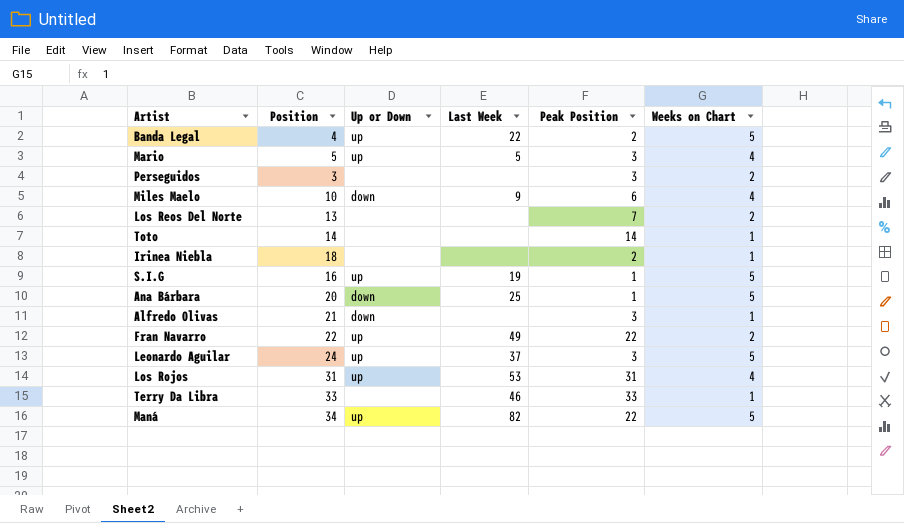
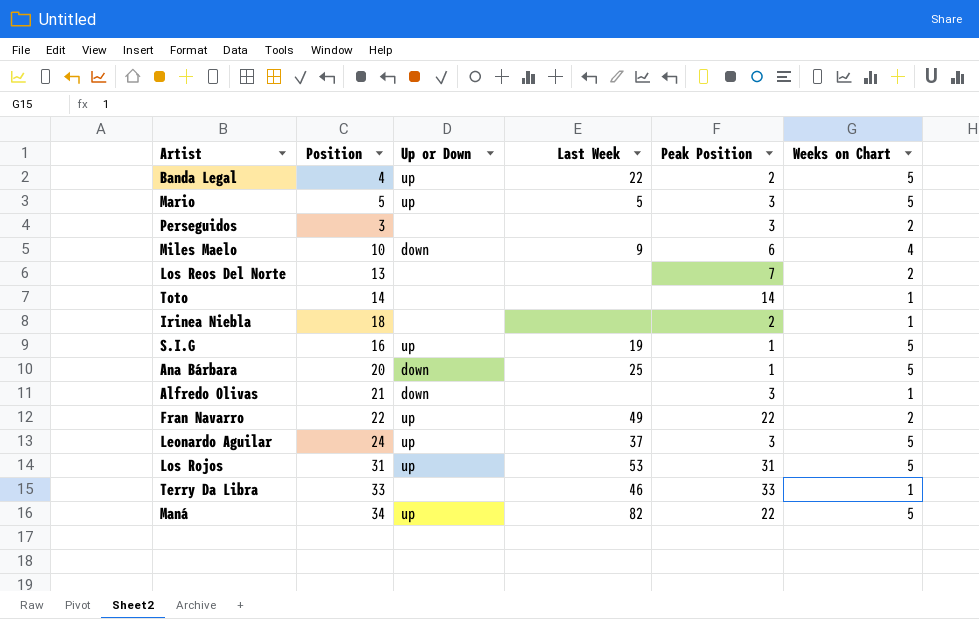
Mario | Weeks on Chart: 4 -> 5
Los Rojos | Weeks on Chart: 4 -> 5

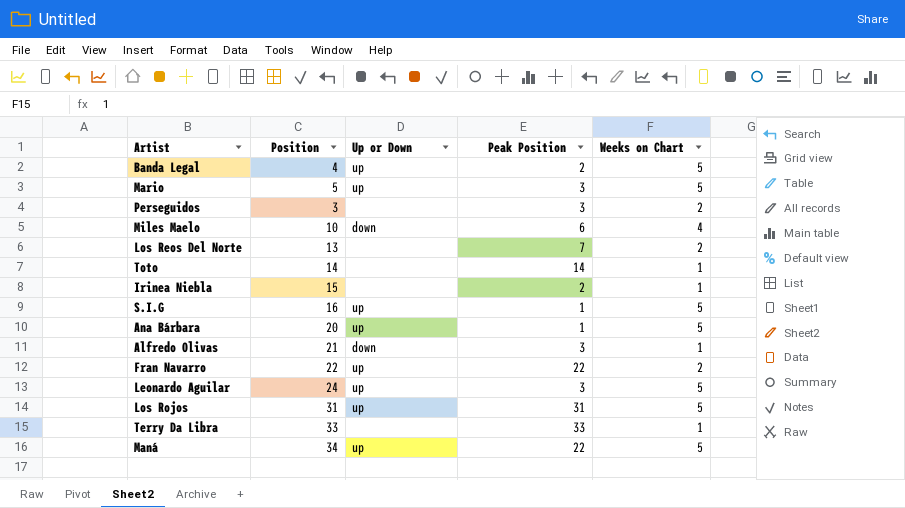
column Last Week | position: 4 -> none
Irinea Niebla | Position: 18 -> 15
Ana Bárbara | Up or Down: down -> up

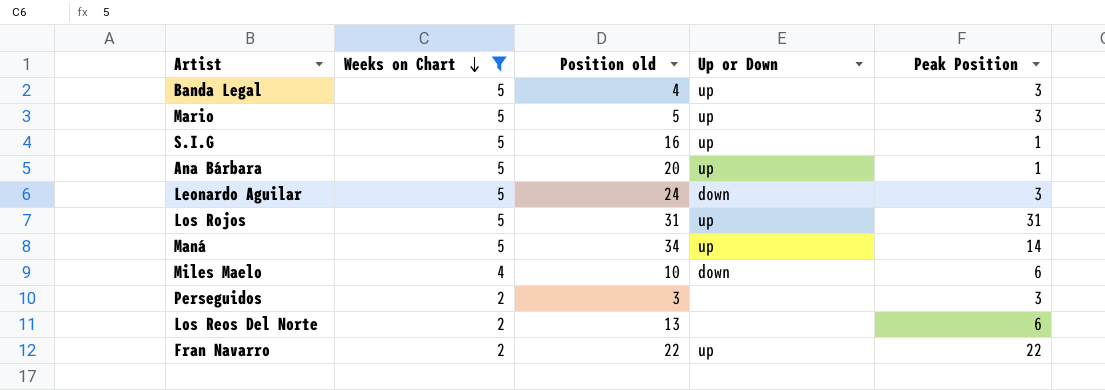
filter: none -> Weeks on Chart != 1
row order: none -> Weeks on Chart descending
column Weeks on Chart | position: 5 -> 2
column name: Position -> Position old
Banda Legal | Peak Position: 2 -> 3
Leonardo Aguilar | Up or Down: up -> down
Maná | Peak Position: 22 -> 14
Los Reos Del Norte | Peak Position: 7 -> 6

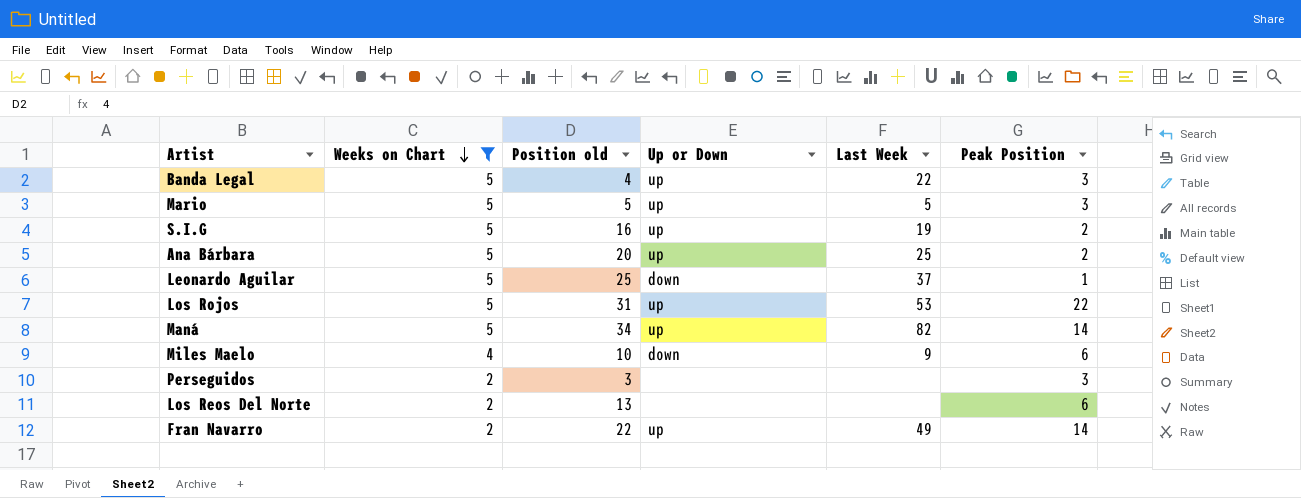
column Last Week | position: none -> 5
S.I.G | Peak Position: 1 -> 2
Ana Bárbara | Peak Position: 1 -> 2
Leonardo Aguilar | Position old: 24 -> 25
Leonardo Aguilar | Peak Position: 3 -> 1
Los Rojos | Peak Position: 31 -> 22
Fran Navarro | Peak Position: 22 -> 14

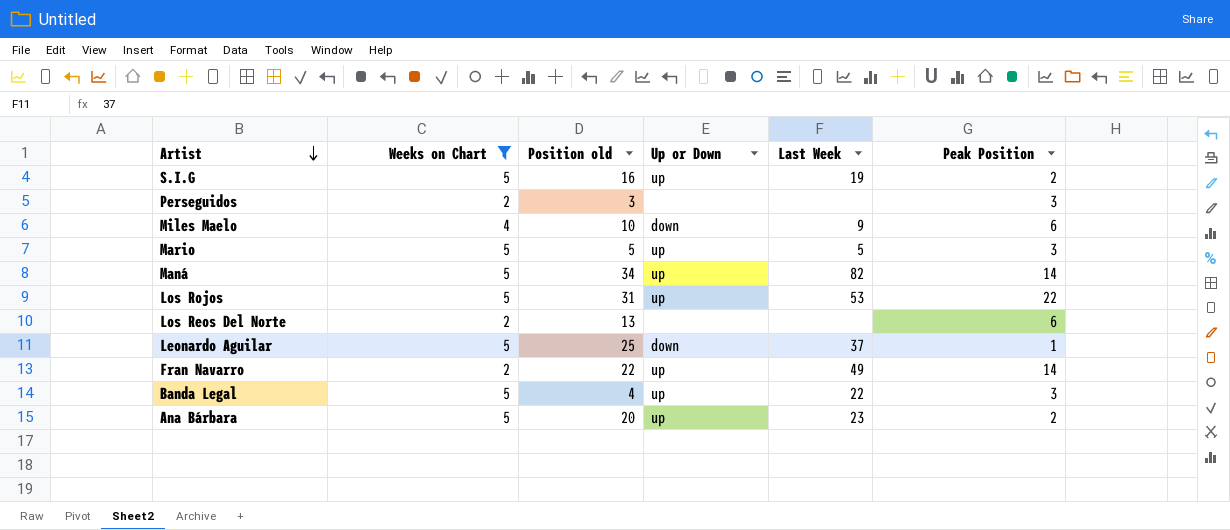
row order: Weeks on Chart descending -> Artist descending
Ana Bárbara | Last Week: 25 -> 23

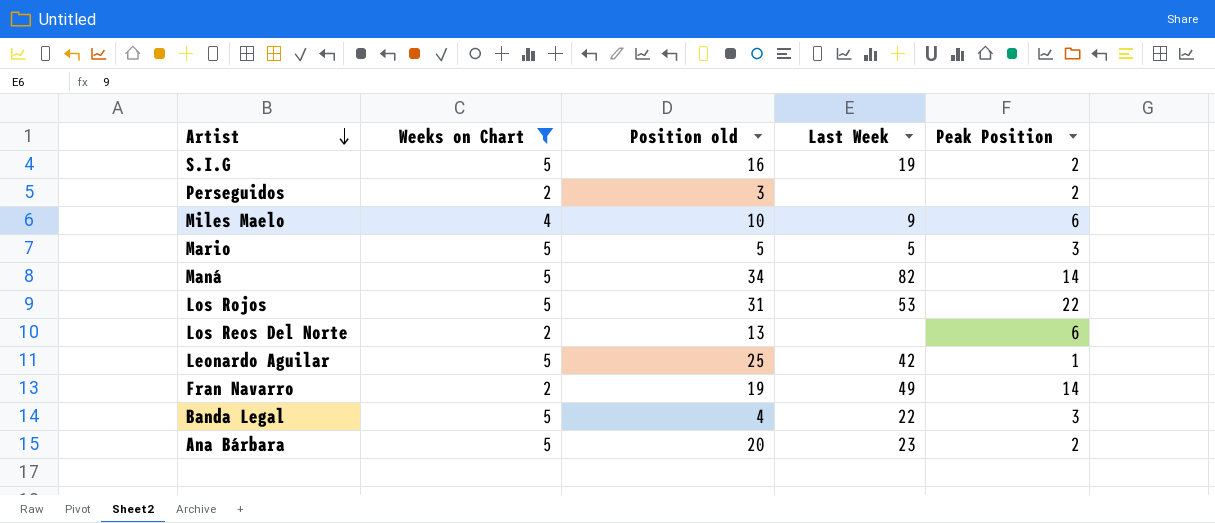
column Up or Down | position: 4 -> none
Perseguidos | Peak Position: 3 -> 2
Leonardo Aguilar | Last Week: 37 -> 42
Fran Navarro | Position old: 22 -> 19

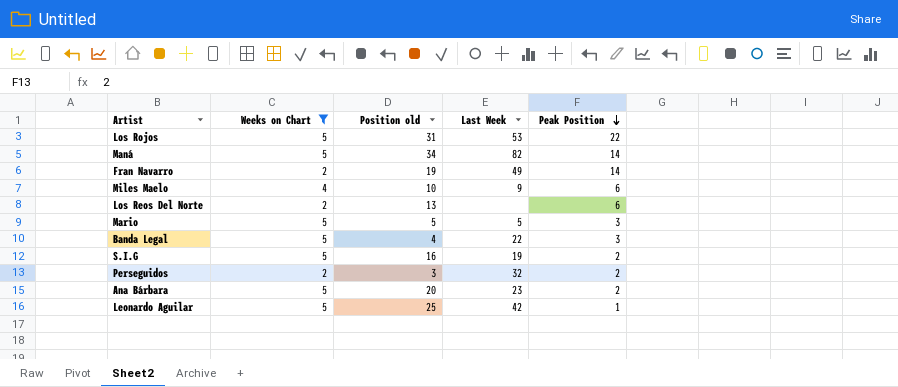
row order: Artist descending -> Peak Position descending
Perseguidos | Last Week: none -> 32

